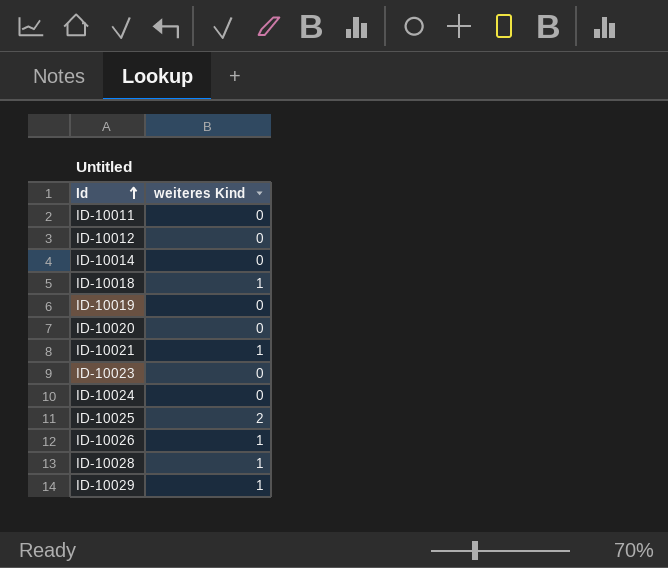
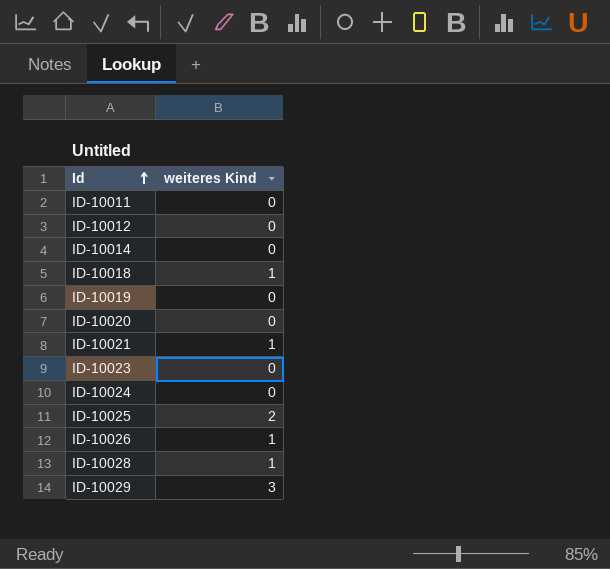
ID-10029 | weiteres Kind: 1 -> 3

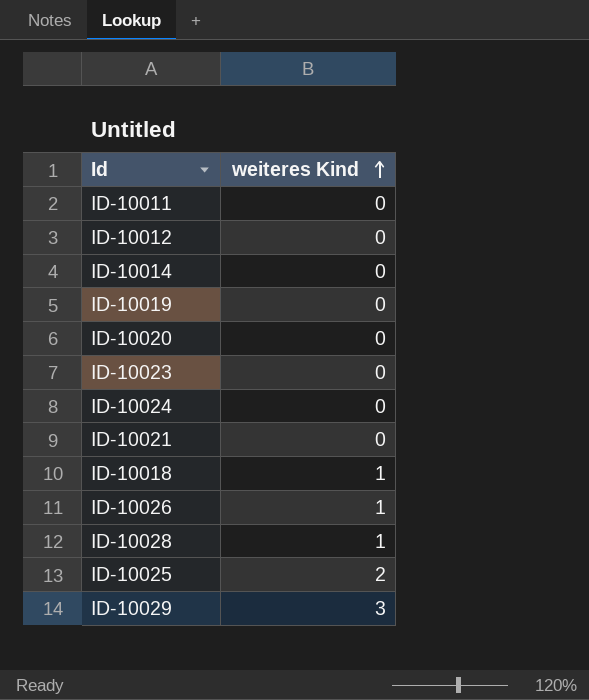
row order: Id ascending -> weiteres Kind ascending
ID-10021 | weiteres Kind: 1 -> 0

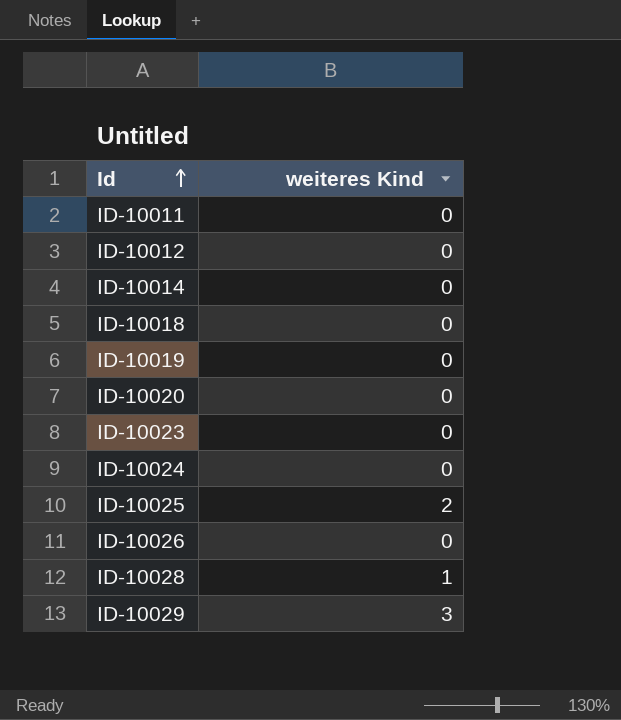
row order: weiteres Kind ascending -> Id ascending
row ID-10021: 0 -> none
ID-10018 | weiteres Kind: 1 -> 0
ID-10026 | weiteres Kind: 1 -> 0

